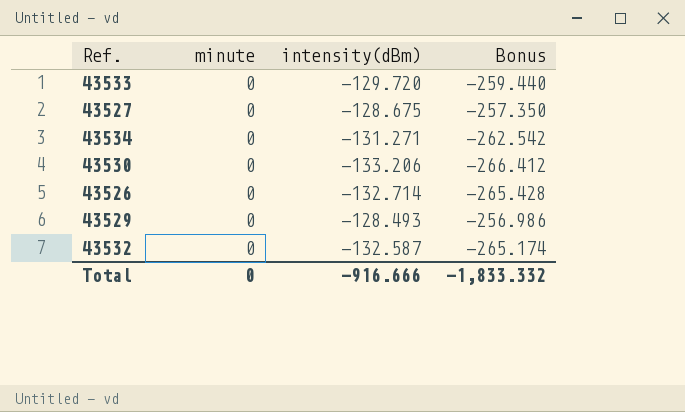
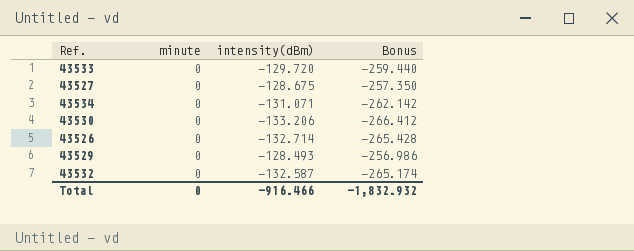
43534 | intensity(dBm): -131.271 -> -131.071
43534 | Bonus: -262.542 -> -262.142
Total | intensity(dBm): -916.666 -> -916.466
Total | Bonus: -1,833.332 -> -1,832.932

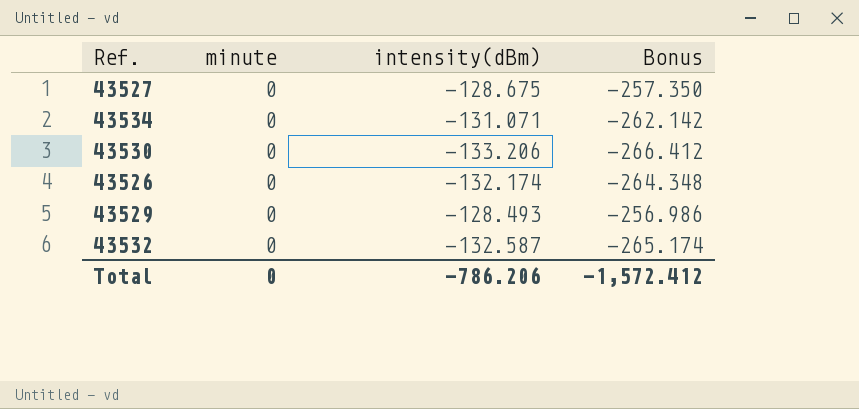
row 43533: 0 | -129.720 | -259.440 -> none
43526 | intensity(dBm): -132.714 -> -132.174
43526 | Bonus: -265.428 -> -264.348
Total | intensity(dBm): -916.466 -> -786.206
Total | Bonus: -1,832.932 -> -1,572.412

